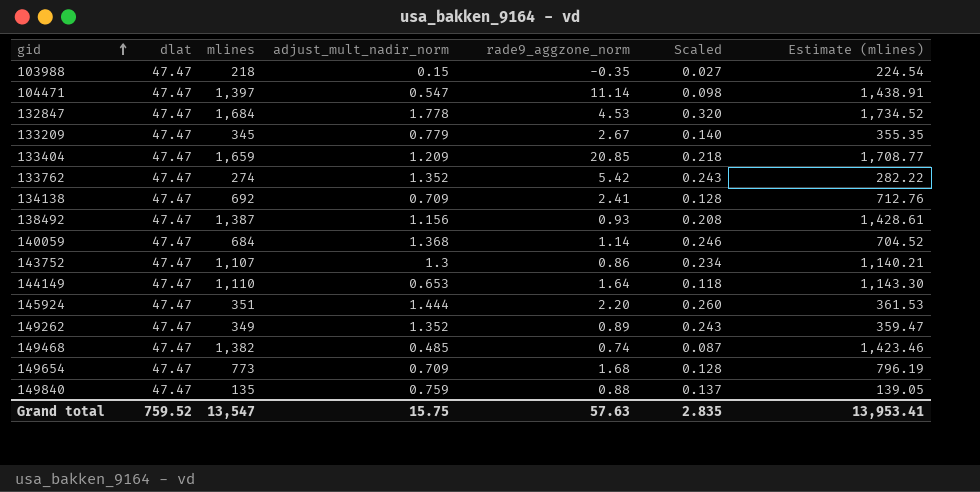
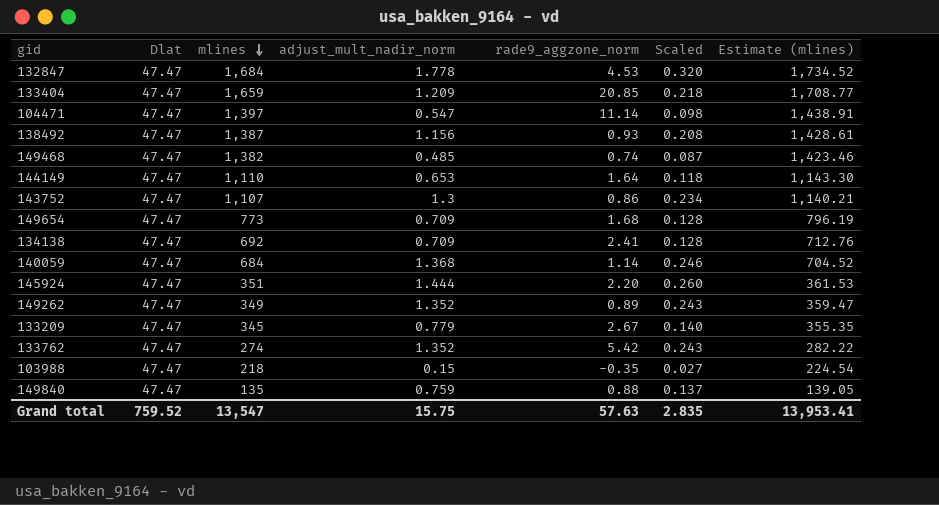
row order: gid ascending -> mlines descending
column name: dlat -> Dlat

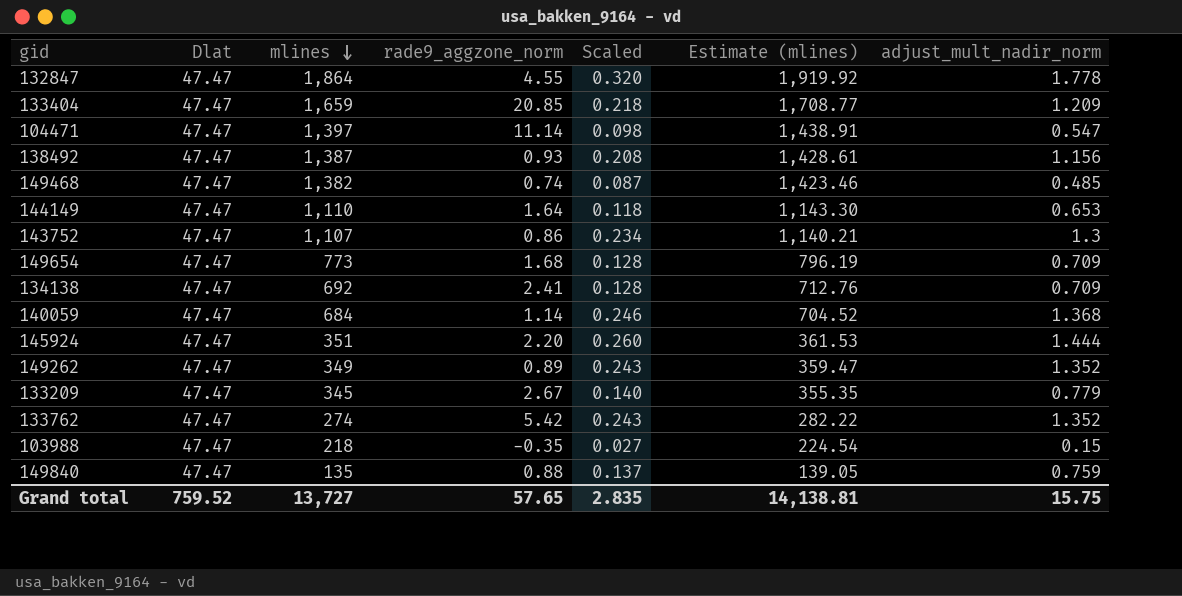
column adjust_mult_nadir_norm | position: 4 -> 7
132847 | mlines: 1,684 -> 1,864
132847 | rade9_aggzone_norm: 4.53 -> 4.55
132847 | Estimate (mlines): 1,734.52 -> 1,919.92
Grand total | mlines: 13,547 -> 13,727
Grand total | rade9_aggzone_norm: 57.63 -> 57.65
Grand total | Estimate (mlines): 13,953.41 -> 14,138.81

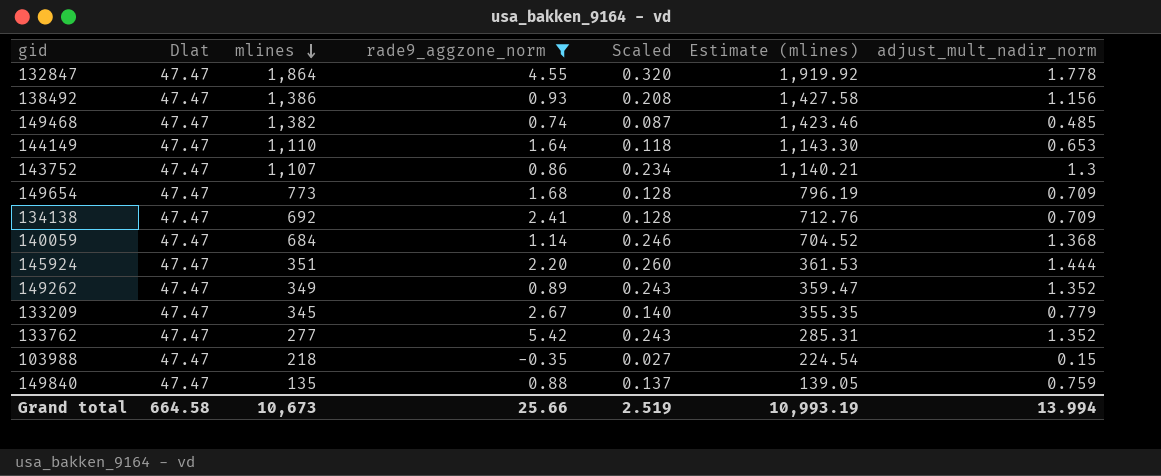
filter: none -> rade9_aggzone_norm <= 5.42
138492 | mlines: 1,387 -> 1,386
138492 | Estimate (mlines): 1,428.61 -> 1,427.58
133762 | mlines: 274 -> 277
133762 | Estimate (mlines): 282.22 -> 285.31
Grand total | Dlat: 759.52 -> 664.58
Grand total | mlines: 13,727 -> 10,673
Grand total | rade9_aggzone_norm: 57.65 -> 25.66
Grand total | Scaled: 2.835 -> 2.519
Grand total | Estimate (mlines): 14,138.81 -> 10,993.19
Grand total | adjust_mult_nadir_norm: 15.75 -> 13.994

